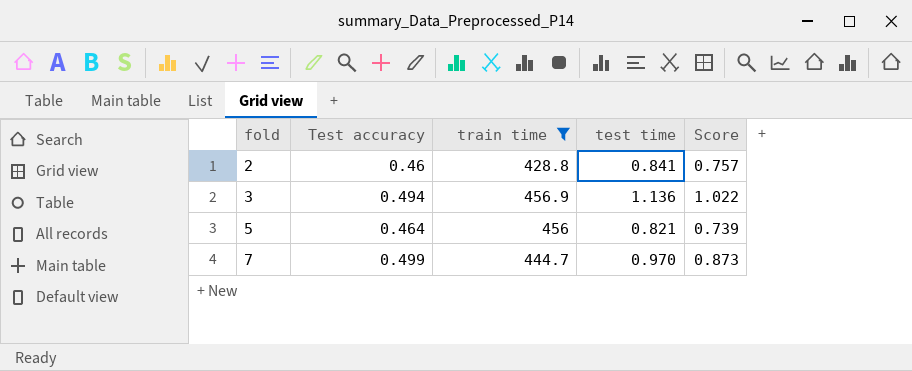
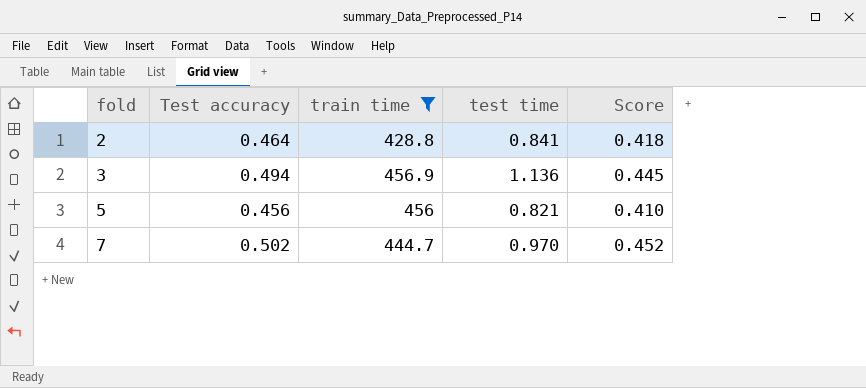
column Score | formula: [test time] * 0.9 -> [Test accuracy] * 0.9
2 | Test accuracy: 0.46 -> 0.464
5 | Test accuracy: 0.464 -> 0.456
7 | Test accuracy: 0.499 -> 0.502

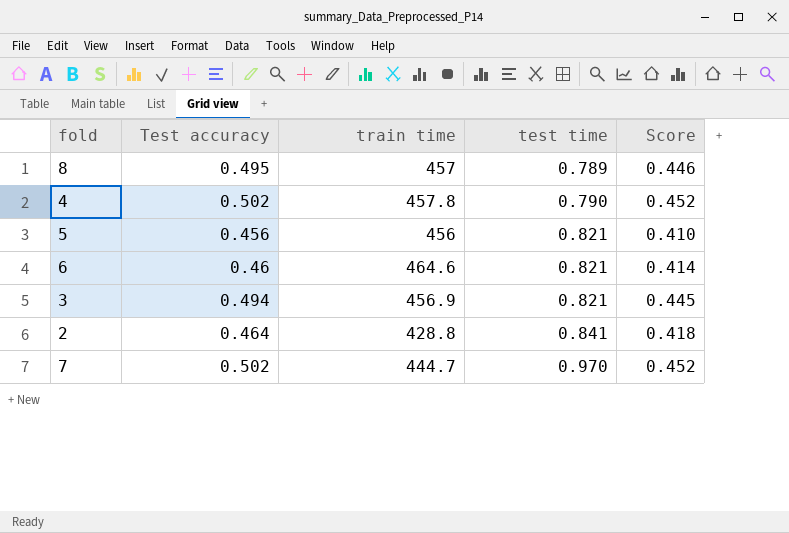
filter: train time <= 456.9 -> none
row order: fold ascending -> test time ascending
3 | test time: 1.136 -> 0.821

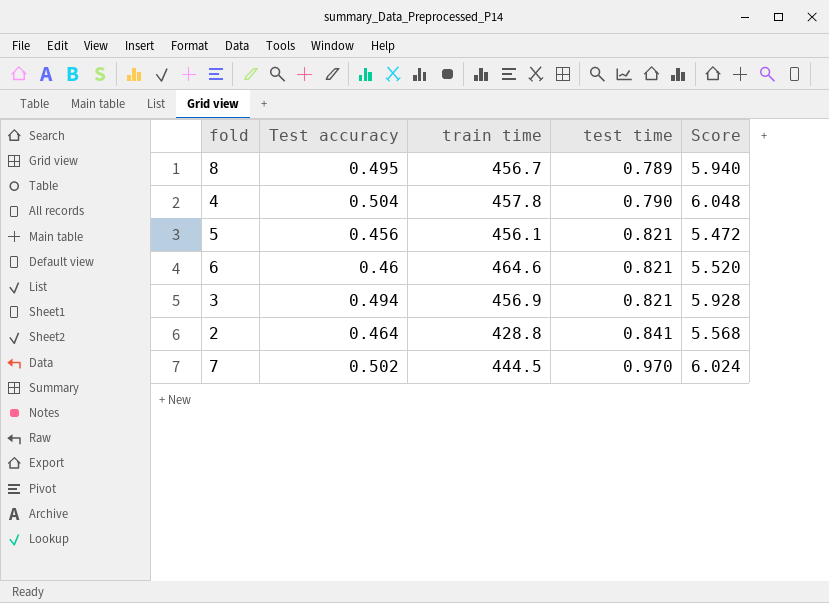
column Score | formula: [Test accuracy] * 0.9 -> [Test accuracy] * 12
8 | train time: 457 -> 456.7
4 | Test accuracy: 0.502 -> 0.504
5 | train time: 456 -> 456.1
7 | train time: 444.7 -> 444.5

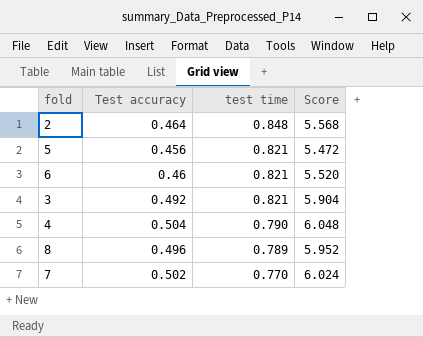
row order: test time ascending -> test time descending
column train time | position: 3 -> none
2 | test time: 0.841 -> 0.848
3 | Test accuracy: 0.494 -> 0.492
3 | Score: 5.928 -> 5.904
8 | Test accuracy: 0.495 -> 0.496
8 | Score: 5.940 -> 5.952
7 | test time: 0.970 -> 0.770

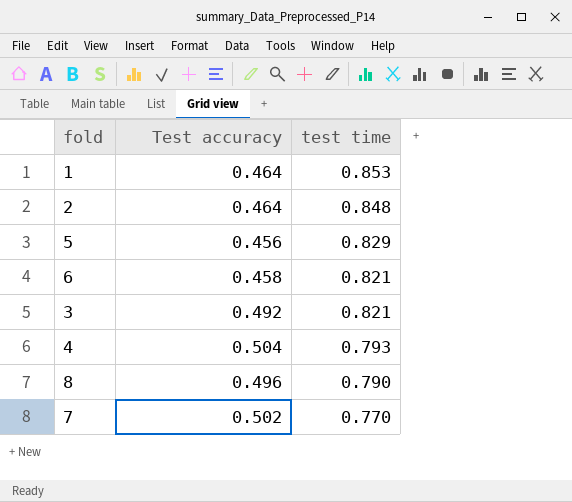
column Score | formula: [Test accuracy] * 12 -> none
row 1: none -> 0.464 | 0.853
5 | test time: 0.821 -> 0.829
6 | Test accuracy: 0.46 -> 0.458
4 | test time: 0.790 -> 0.793
8 | test time: 0.789 -> 0.790

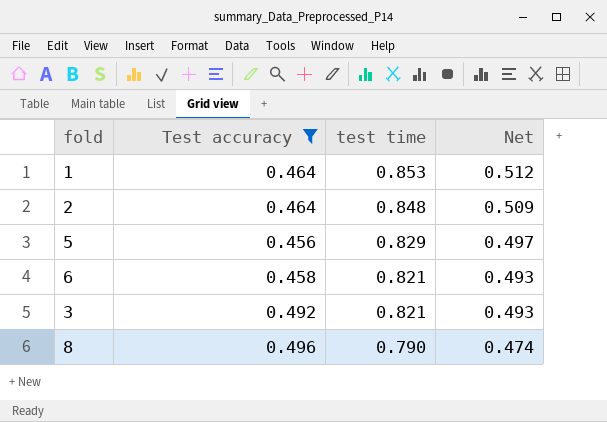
filter: none -> Test accuracy <= 0.496
column Net | formula: none -> [test time] * 0.6

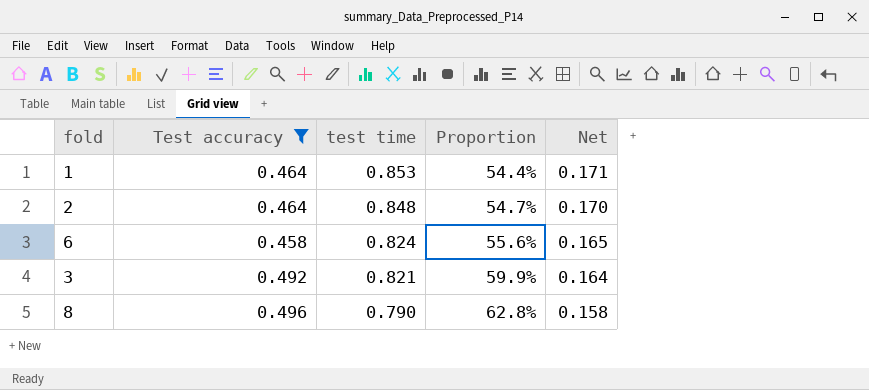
column Proportion | formula: none -> [Test accuracy] / [test time]
column Net | formula: [test time] * 0.6 -> [test time] * 0.2
row 5: 0.456 | 0.829 | 0.497 -> none
6 | test time: 0.821 -> 0.824

